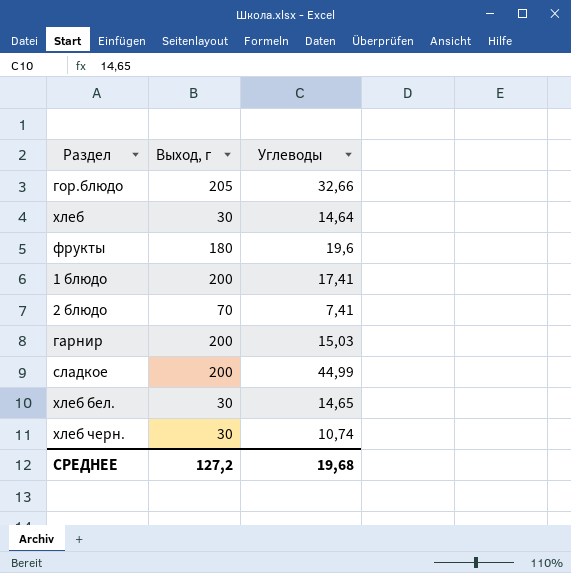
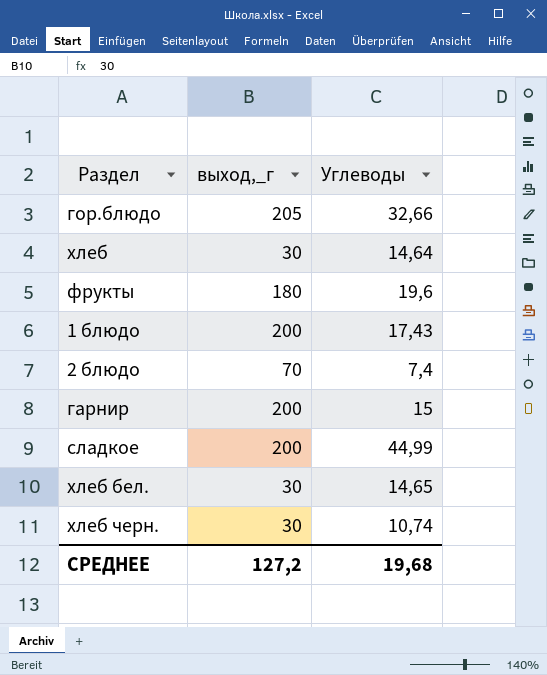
column name: Выход, г -> выход,_г
1 блюдо | Углеводы: 17,41 -> 17,43
2 блюдо | Углеводы: 7,41 -> 7,4
гарнир | Углеводы: 15,03 -> 15

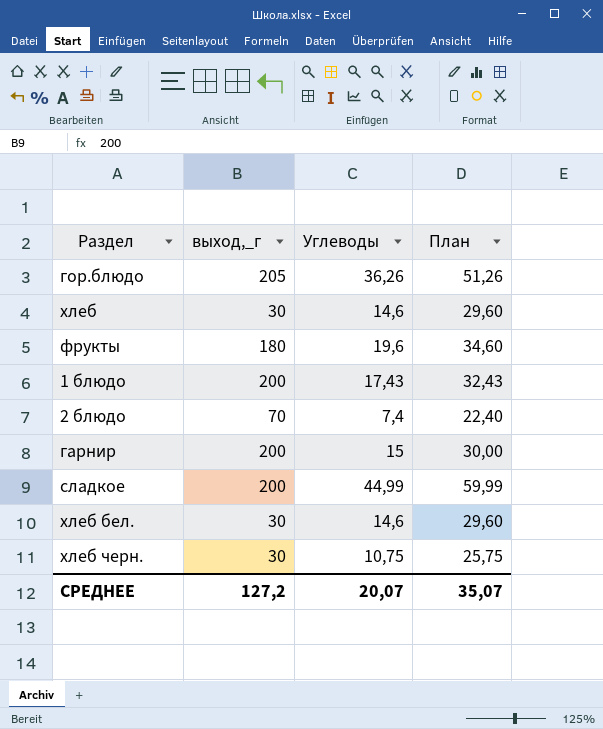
column План | formula: none -> [Углеводы] + 15
гор.блюдо | Углеводы: 32,66 -> 36,26
хлеб | Углеводы: 14,64 -> 14,6
хлеб бел. | Углеводы: 14,65 -> 14,6
хлеб черн. | Углеводы: 10,74 -> 10,75
СРЕДНЕЕ | Углеводы: 19,68 -> 20,07

